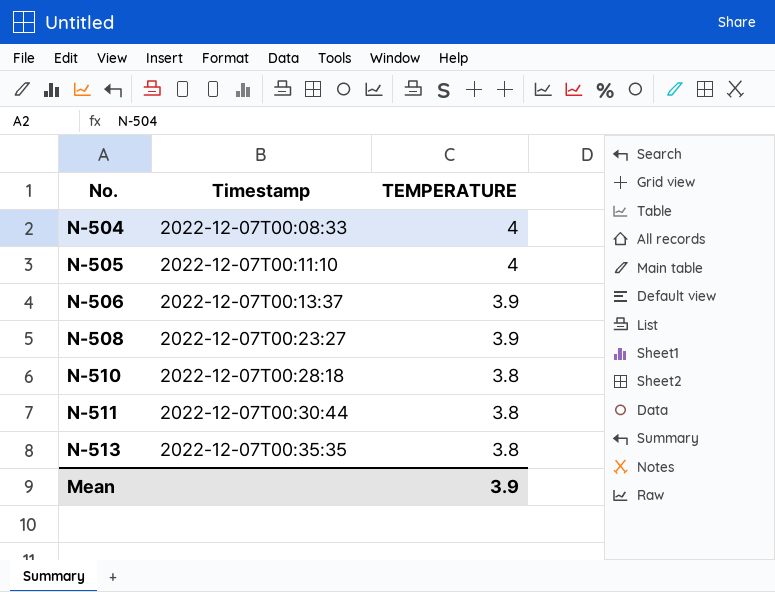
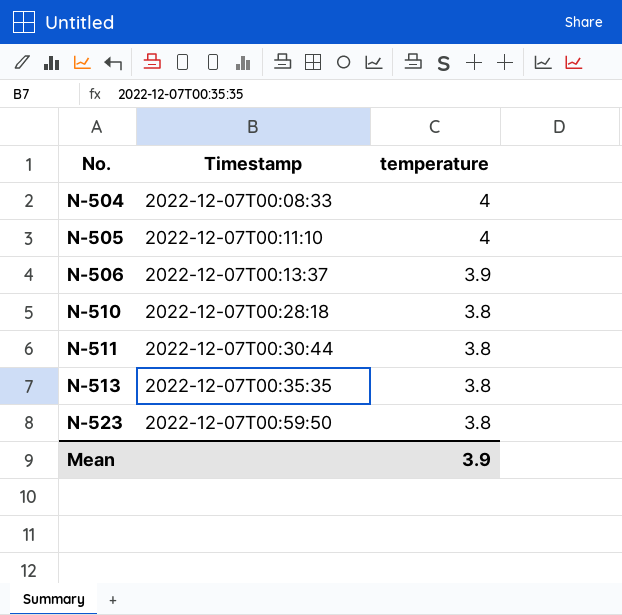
column name: TEMPERATURE -> temperature
row N-508: 2022-12-07T00:23:27 | 3.9 -> none
row N-523: none -> 2022-12-07T00:59:50 | 3.8

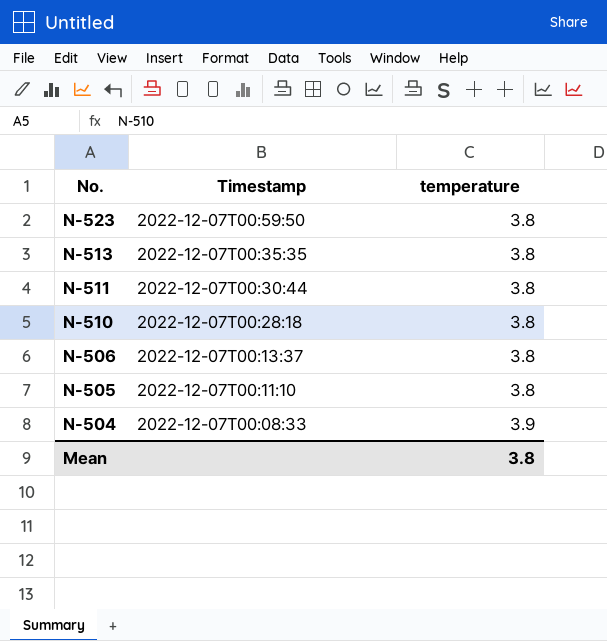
row order: No. ascending -> No. descending
N-506 | temperature: 3.9 -> 3.8
N-505 | temperature: 4 -> 3.8
N-504 | temperature: 4 -> 3.9
Mean | temperature: 3.9 -> 3.8

